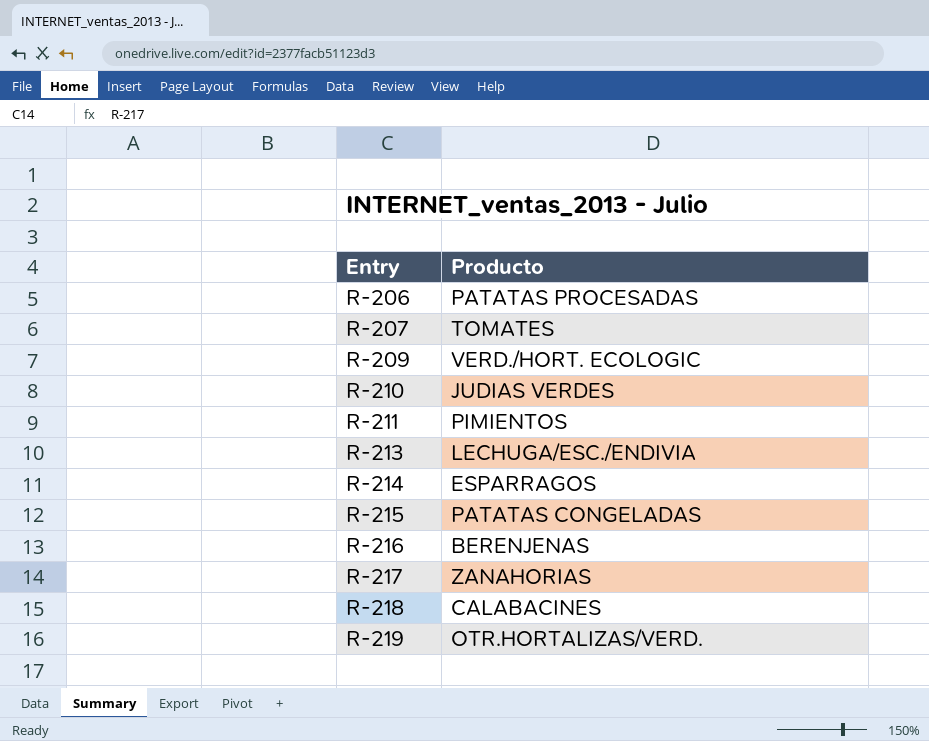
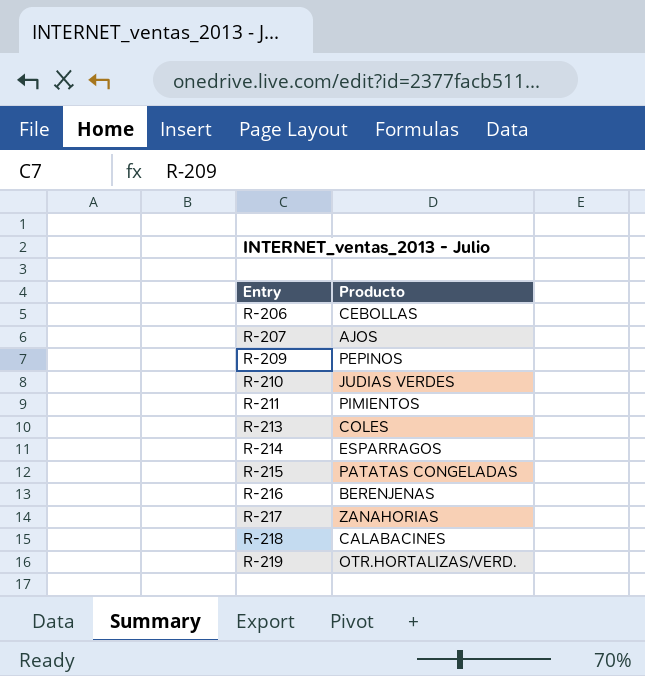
R-206 | Producto: PATATAS PROCESADAS -> CEBOLLAS
R-207 | Producto: TOMATES -> AJOS
R-209 | Producto: VERD./HORT. ECOLOGIC -> PEPINOS
R-213 | Producto: LECHUGA/ESC./ENDIVIA -> COLES

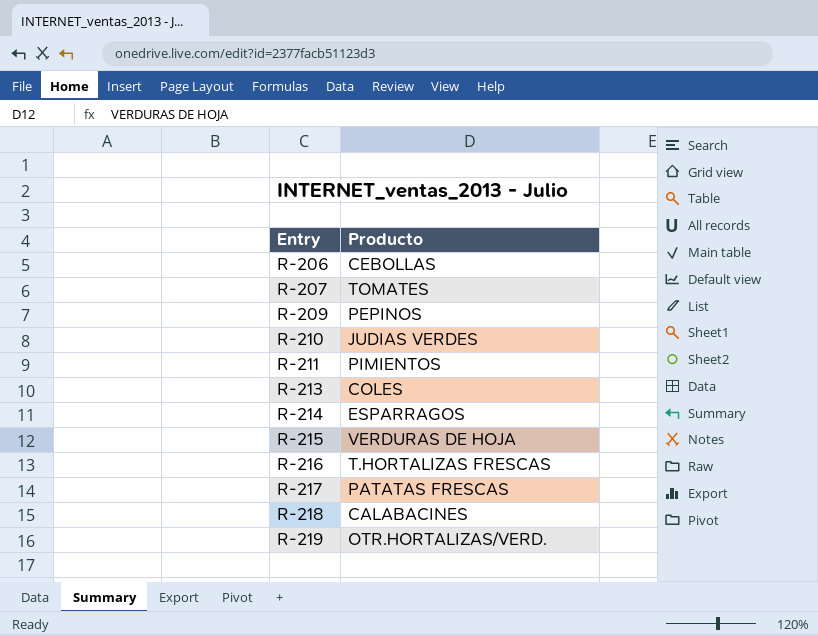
R-207 | Producto: AJOS -> TOMATES
R-215 | Producto: PATATAS CONGELADAS -> VERDURAS DE HOJA
R-216 | Producto: BERENJENAS -> T.HORTALIZAS FRESCAS
R-217 | Producto: ZANAHORIAS -> PATATAS FRESCAS

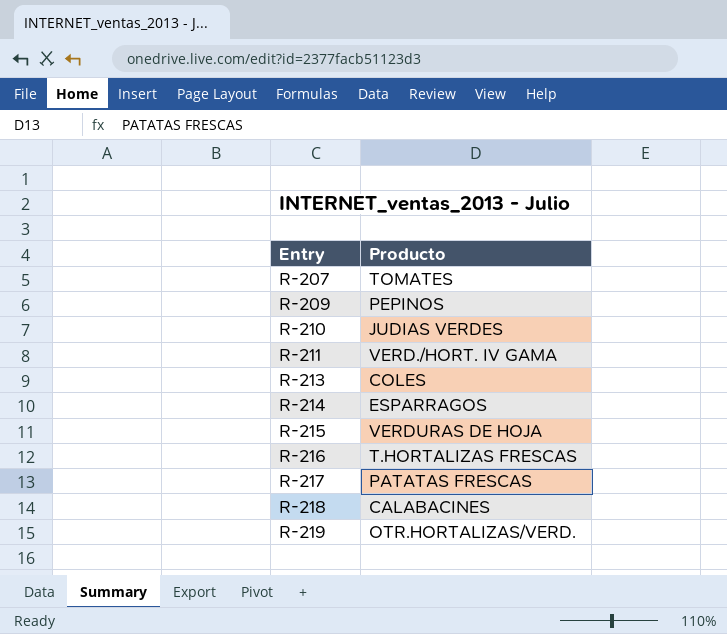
row R-206: CEBOLLAS -> none
R-211 | Producto: PIMIENTOS -> VERD./HORT. IV GAMA

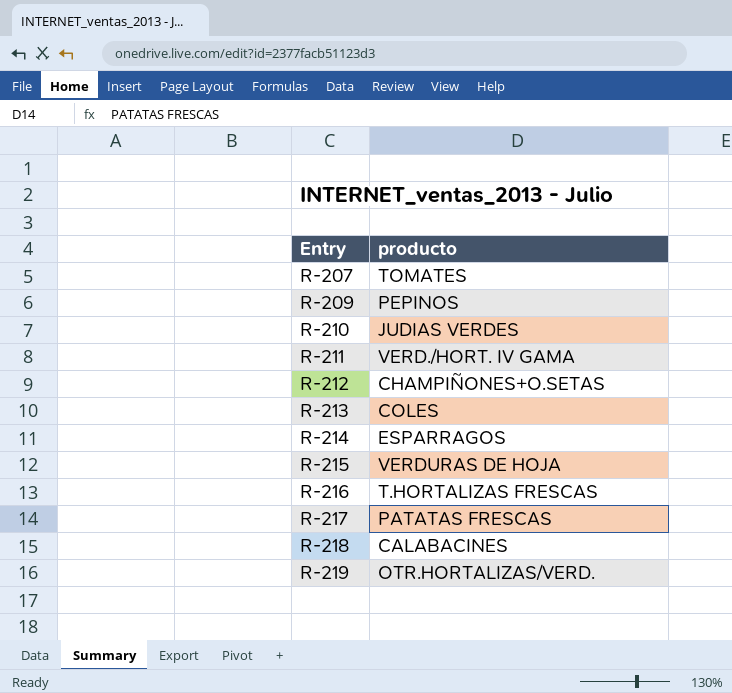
column name: Producto -> producto
row R-212: none -> CHAMPIÑONES+O.SETAS

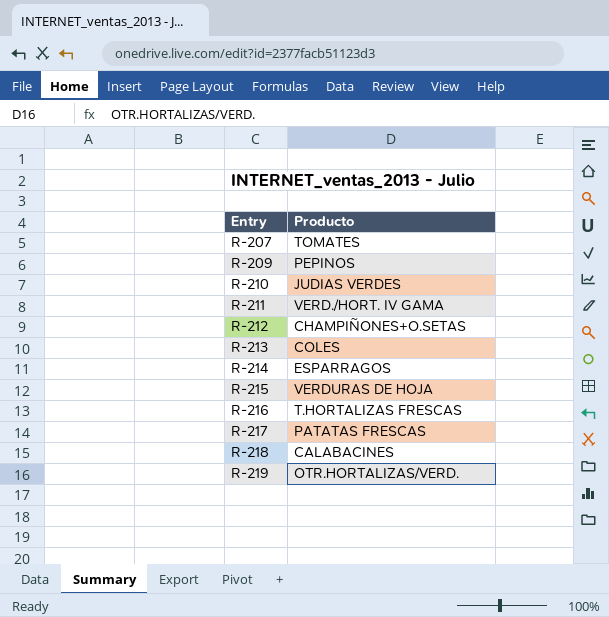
column name: producto -> Producto

